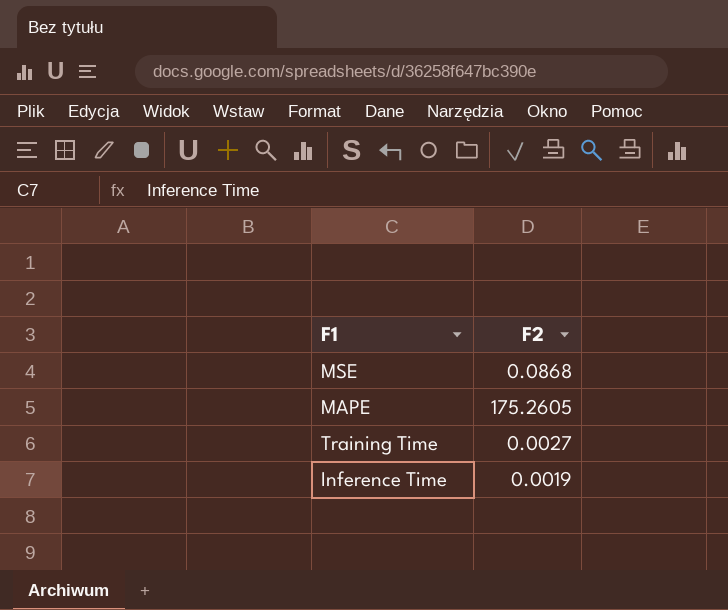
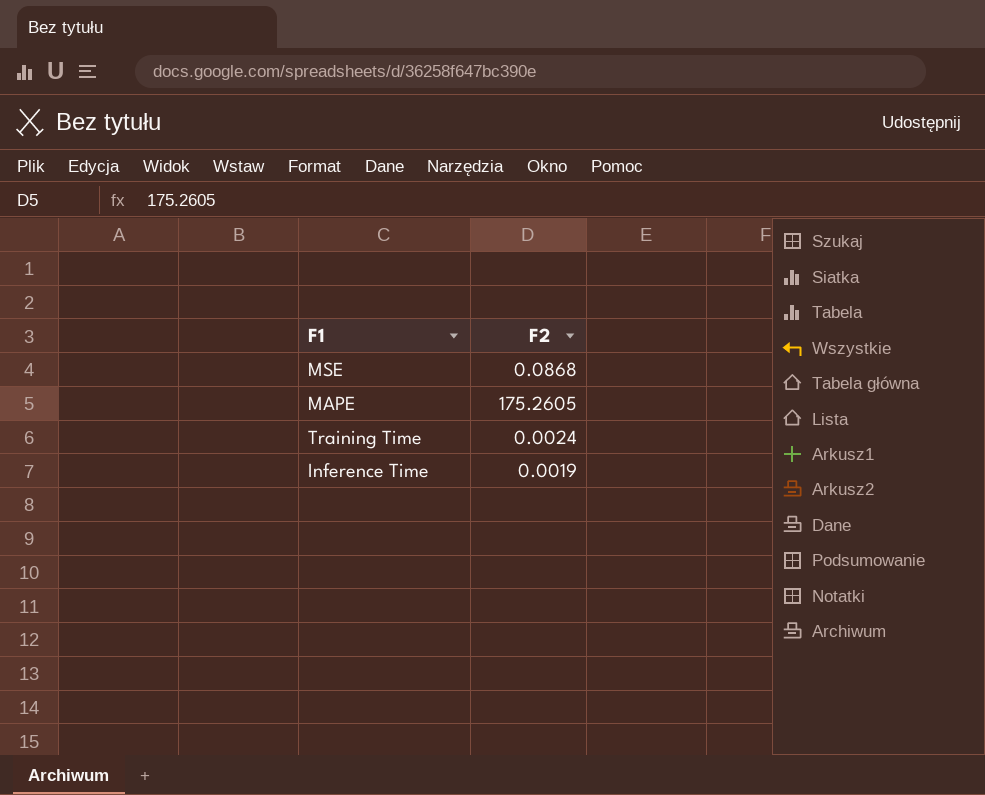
Training Time | F2: 0.0027 -> 0.0024

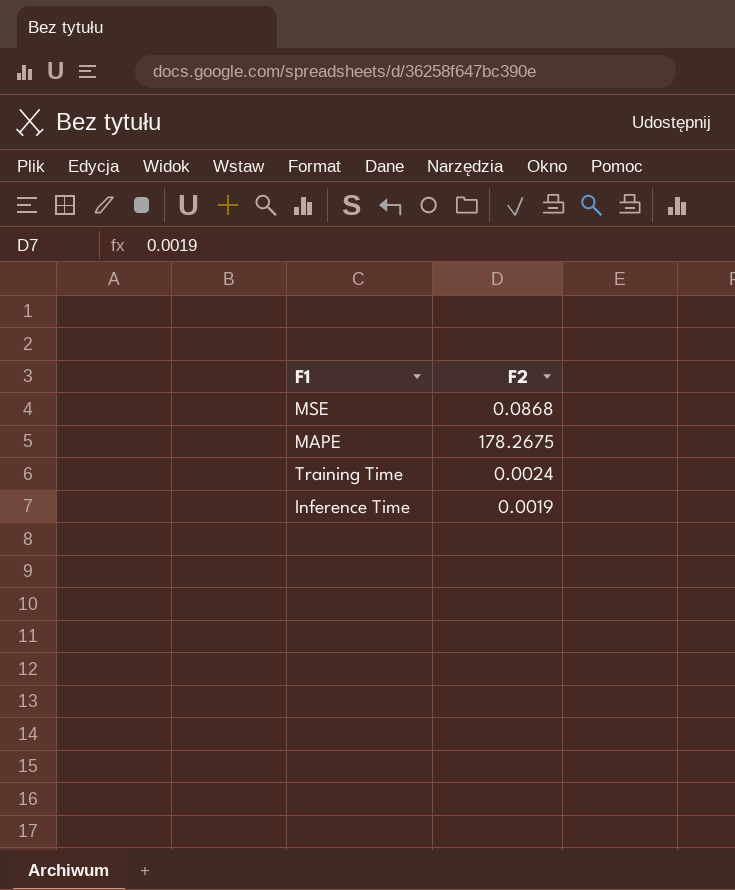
MAPE | F2: 175.2605 -> 178.2675

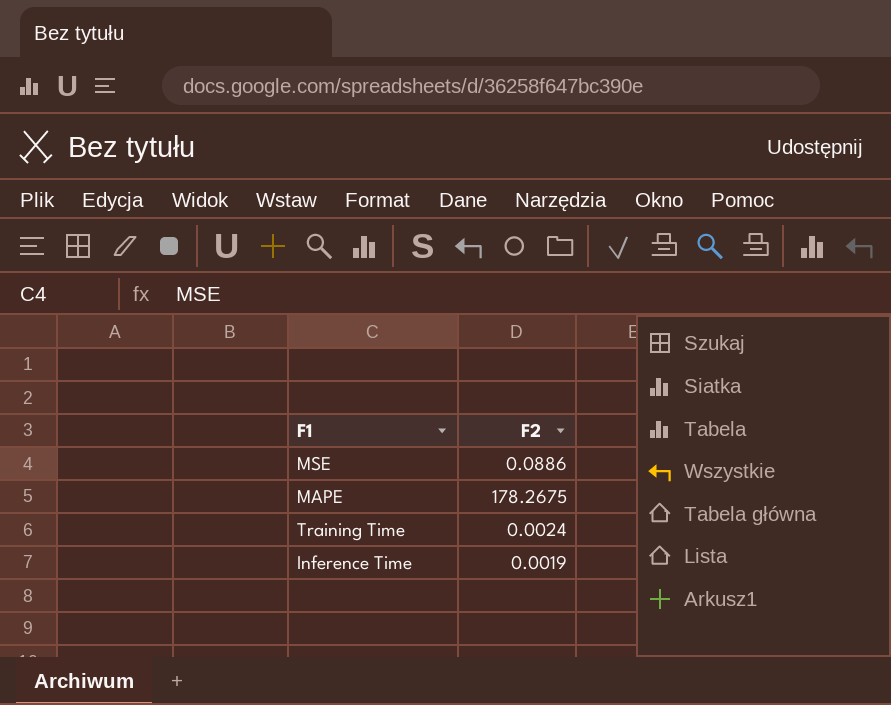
MSE | F2: 0.0868 -> 0.0886

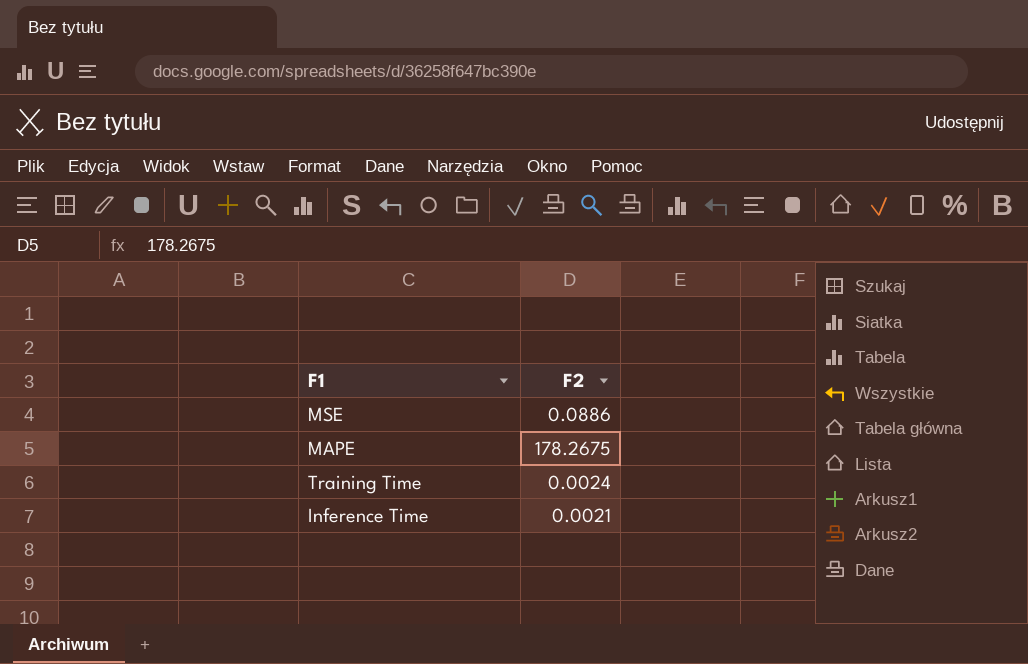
Inference Time | F2: 0.0019 -> 0.0021

